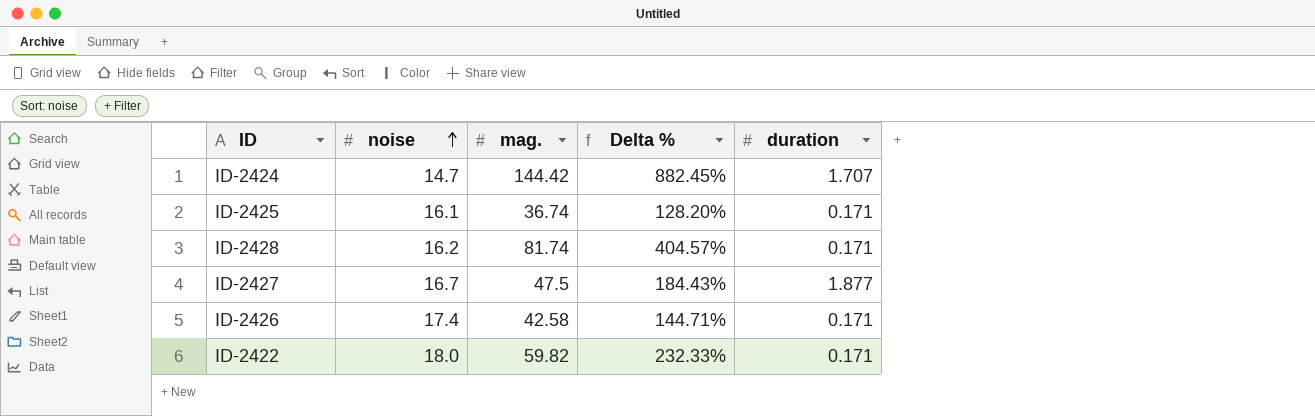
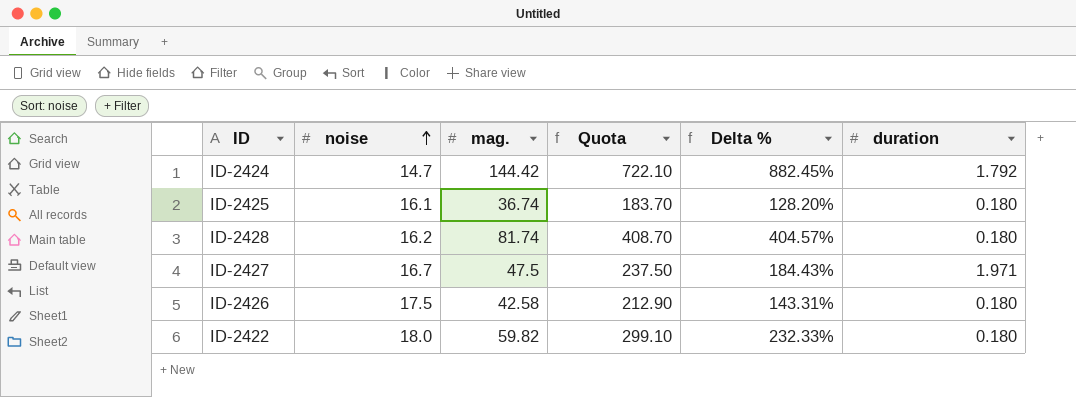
column Quota | formula: none -> [mag.] * 5
ID-2424 | duration: 1.707 -> 1.792
ID-2425 | duration: 0.171 -> 0.180
ID-2428 | duration: 0.171 -> 0.180
ID-2427 | duration: 1.877 -> 1.971
ID-2426 | noise: 17.4 -> 17.5
ID-2426 | Delta %: 144.71% -> 143.31%
ID-2426 | duration: 0.171 -> 0.180
ID-2422 | duration: 0.171 -> 0.180

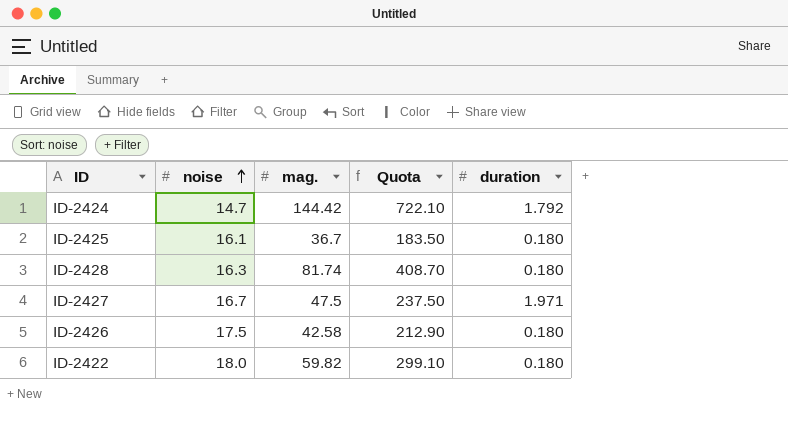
column Delta % | formula: ([mag.] - [noise]) / [noise] -> none
ID-2425 | mag.: 36.74 -> 36.7
ID-2425 | Quota: 183.70 -> 183.50
ID-2428 | noise: 16.2 -> 16.3

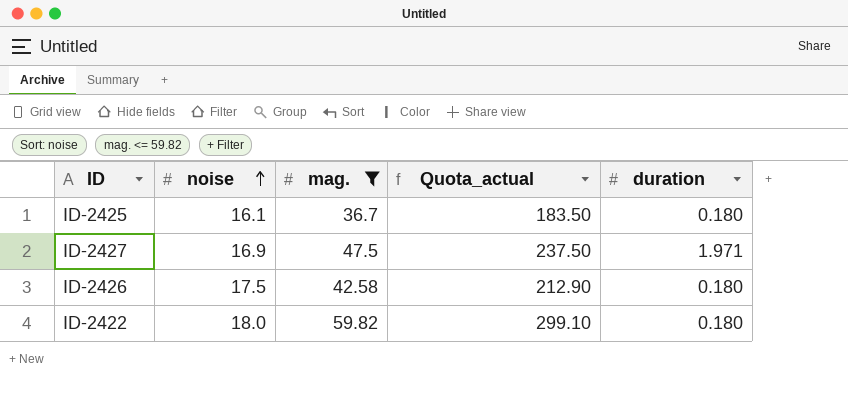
filter: none -> mag. <= 59.82
column name: Quota -> Quota_actual
ID-2427 | noise: 16.7 -> 16.9

